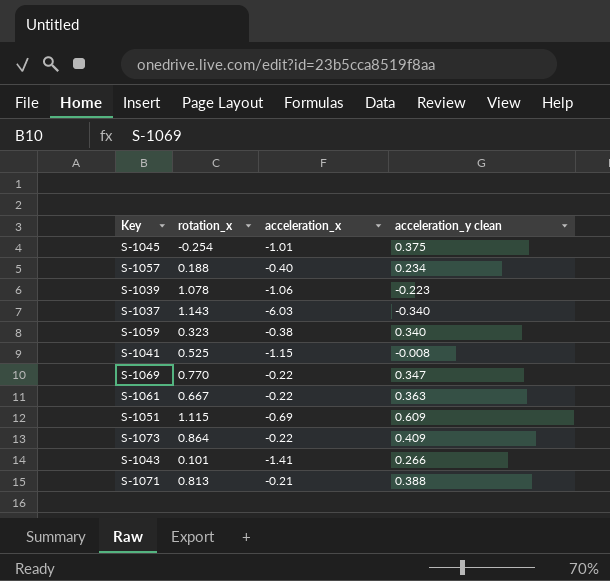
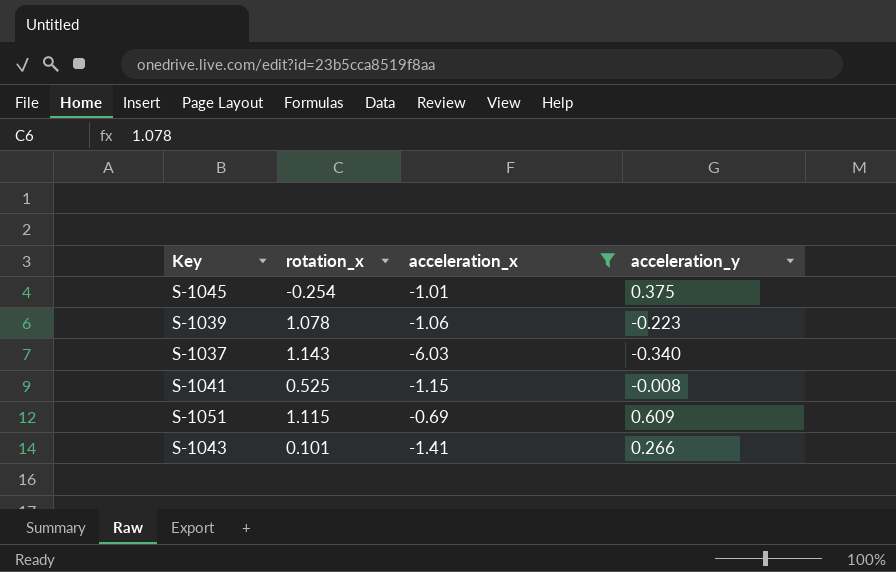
filter: none -> acceleration_x <= -0.69
column name: acceleration_y clean -> acceleration_y

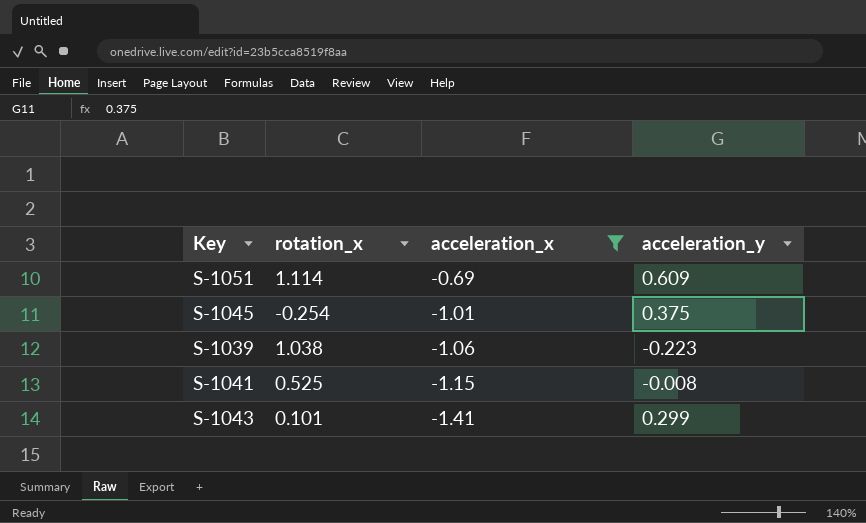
row order: none -> acceleration_x descending
row S-1037: 1.143 | -6.03 | -0.340 -> none
S-1051 | rotation_x: 1.115 -> 1.114
S-1039 | rotation_x: 1.078 -> 1.038
S-1043 | acceleration_y: 0.266 -> 0.299

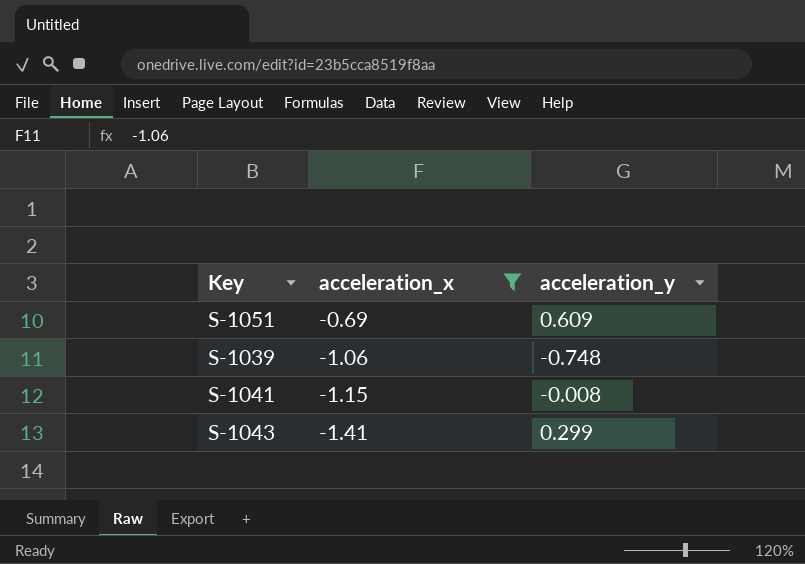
column rotation_x | position: 2 -> none
row S-1045: -0.254 | -1.01 | 0.375 -> none
S-1039 | acceleration_y: -0.223 -> -0.748

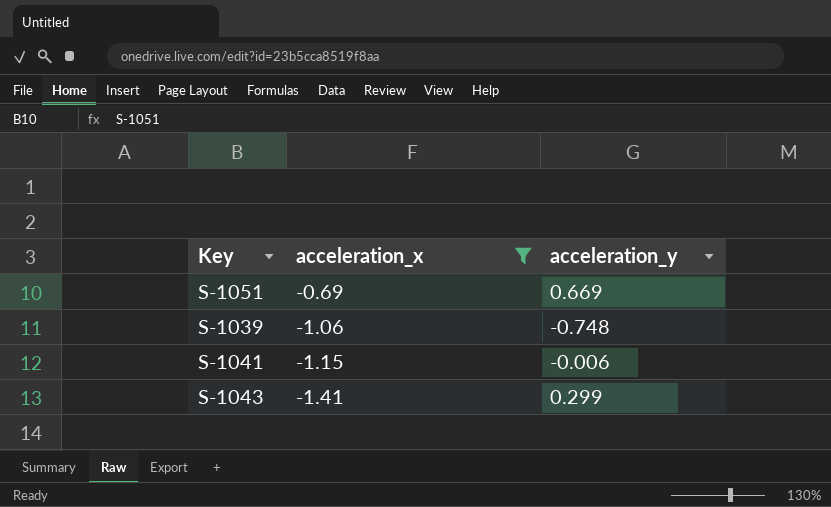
S-1051 | acceleration_y: 0.609 -> 0.669
S-1041 | acceleration_y: -0.008 -> -0.006

